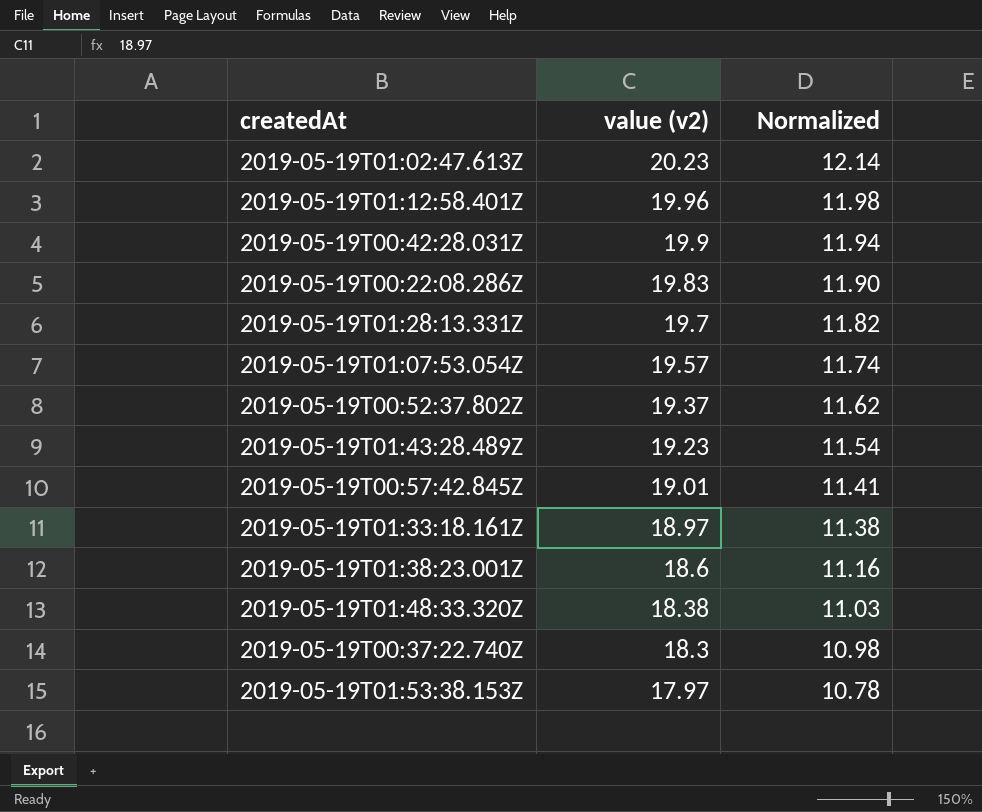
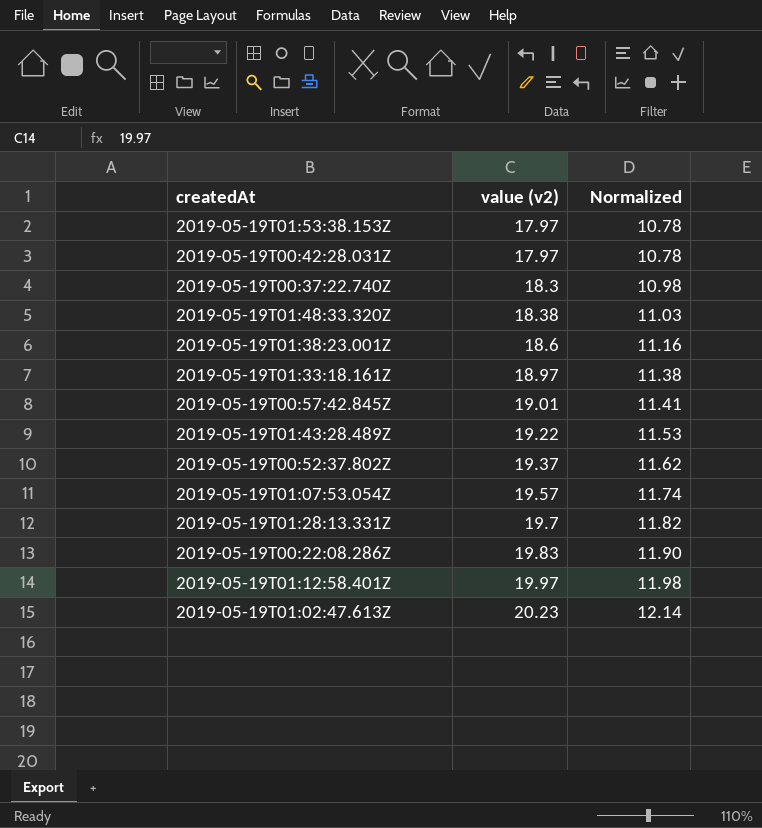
row order: value (v2) descending -> value (v2) ascending
2019-05-19T00:42:28.031Z | value (v2): 19.9 -> 17.97
2019-05-19T00:42:28.031Z | Normalized: 11.94 -> 10.78
2019-05-19T01:43:28.489Z | value (v2): 19.23 -> 19.22
2019-05-19T01:43:28.489Z | Normalized: 11.54 -> 11.53
2019-05-19T01:12:58.401Z | value (v2): 19.96 -> 19.97

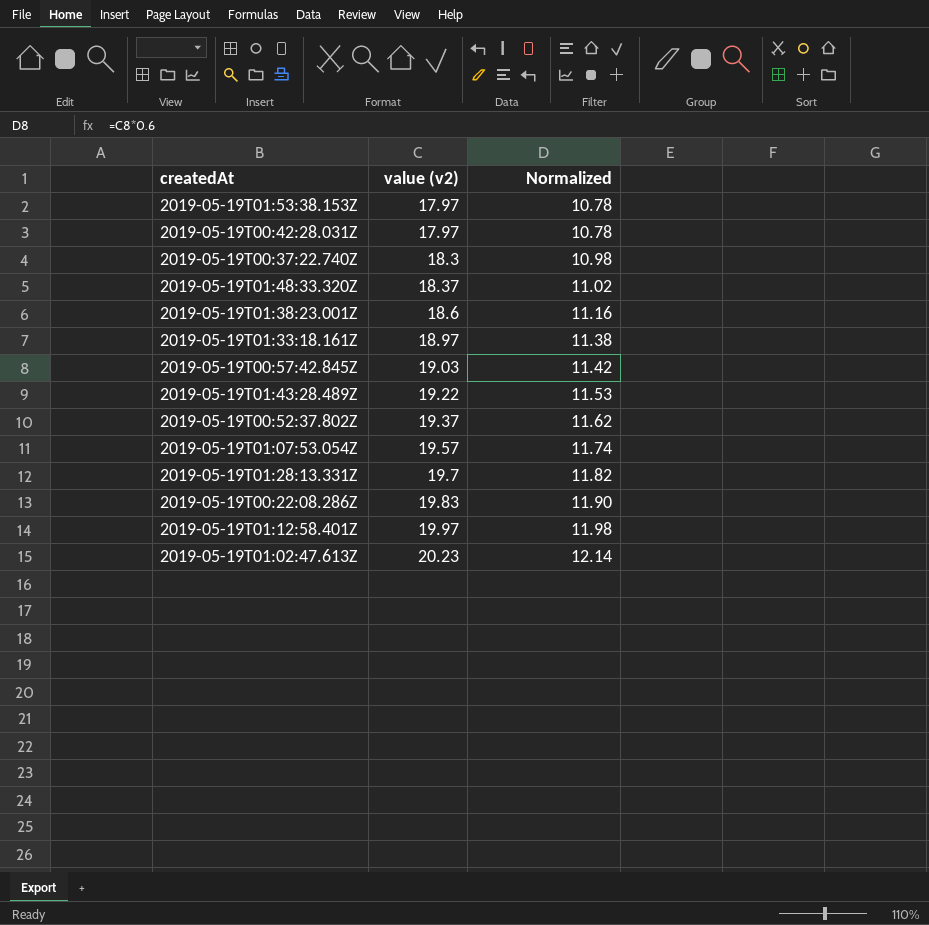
2019-05-19T01:48:33.320Z | value (v2): 18.38 -> 18.37
2019-05-19T01:48:33.320Z | Normalized: 11.03 -> 11.02
2019-05-19T00:57:42.845Z | value (v2): 19.01 -> 19.03
2019-05-19T00:57:42.845Z | Normalized: 11.41 -> 11.42

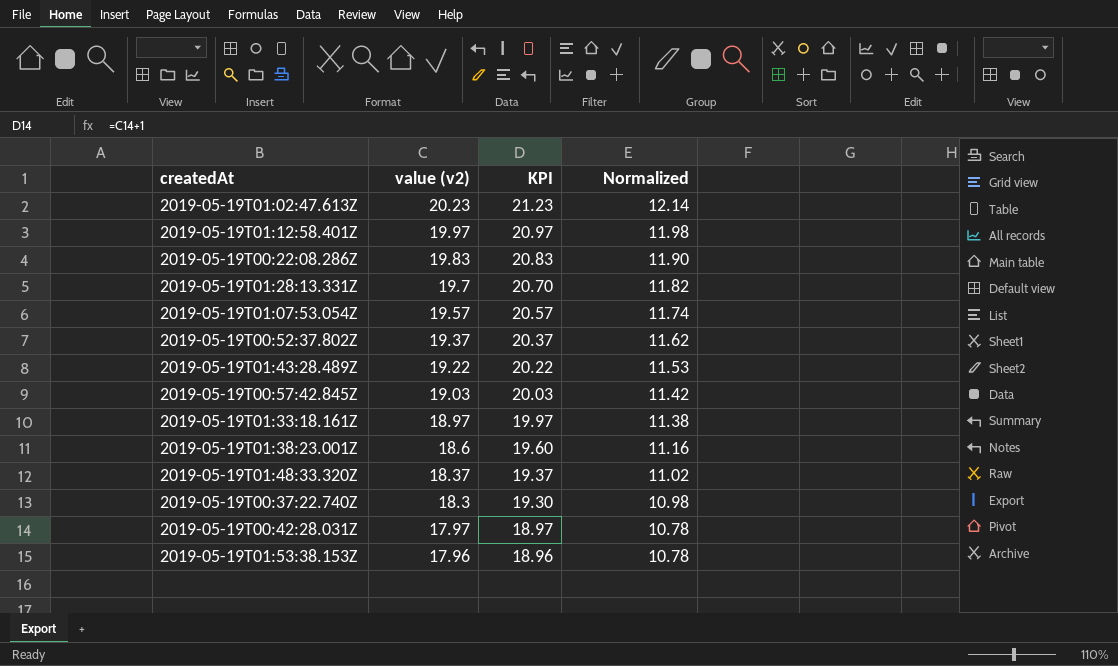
row order: value (v2) ascending -> value (v2) descending
column KPI | formula: none -> [value (v2)] + 1
2019-05-19T01:53:38.153Z | value (v2): 17.97 -> 17.96

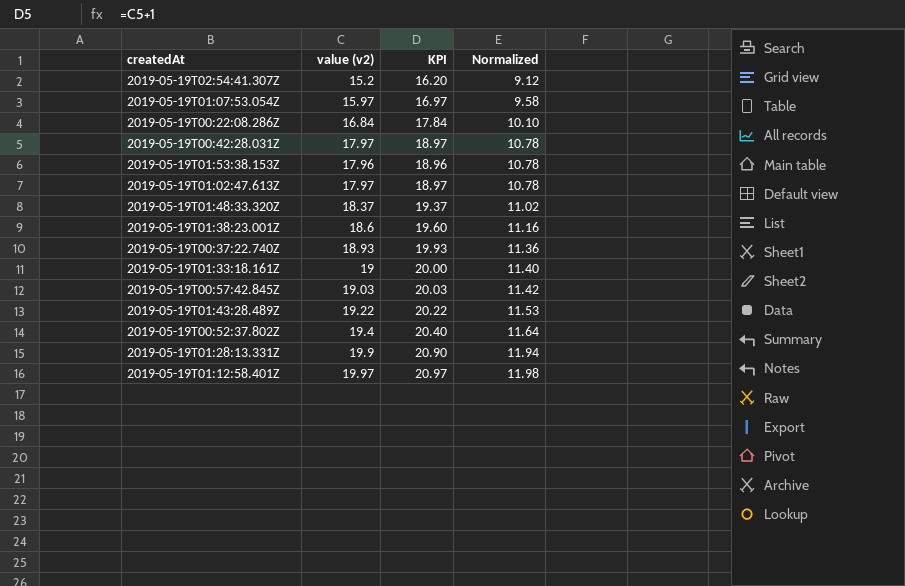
row order: value (v2) descending -> Normalized ascending
row 2019-05-19T02:54:41.307Z: none -> 15.2 | 16.20 | 9.12
2019-05-19T01:07:53.054Z | value (v2): 19.57 -> 15.97
2019-05-19T01:07:53.054Z | KPI: 20.57 -> 16.97
2019-05-19T01:07:53.054Z | Normalized: 11.74 -> 9.58
2019-05-19T00:22:08.286Z | value (v2): 19.83 -> 16.84
2019-05-19T00:22:08.286Z | KPI: 20.83 -> 17.84
2019-05-19T00:22:08.286Z | Normalized: 11.90 -> 10.10
2019-05-19T01:02:47.613Z | value (v2): 20.23 -> 17.97
2019-05-19T01:02:47.613Z | KPI: 21.23 -> 18.97
2019-05-19T01:02:47.613Z | Normalized: 12.14 -> 10.78
2019-05-19T00:37:22.740Z | value (v2): 18.3 -> 18.93
2019-05-19T00:37:22.740Z | KPI: 19.30 -> 19.93
2019-05-19T00:37:22.740Z | Normalized: 10.98 -> 11.36
2019-05-19T01:33:18.161Z | value (v2): 18.97 -> 19
2019-05-19T01:33:18.161Z | KPI: 19.97 -> 20.00
2019-05-19T01:33:18.161Z | Normalized: 11.38 -> 11.40
2019-05-19T00:52:37.802Z | value (v2): 19.37 -> 19.4
2019-05-19T00:52:37.802Z | KPI: 20.37 -> 20.40
2019-05-19T00:52:37.802Z | Normalized: 11.62 -> 11.64
2019-05-19T01:28:13.331Z | value (v2): 19.7 -> 19.9
2019-05-19T01:28:13.331Z | KPI: 20.70 -> 20.90
2019-05-19T01:28:13.331Z | Normalized: 11.82 -> 11.94

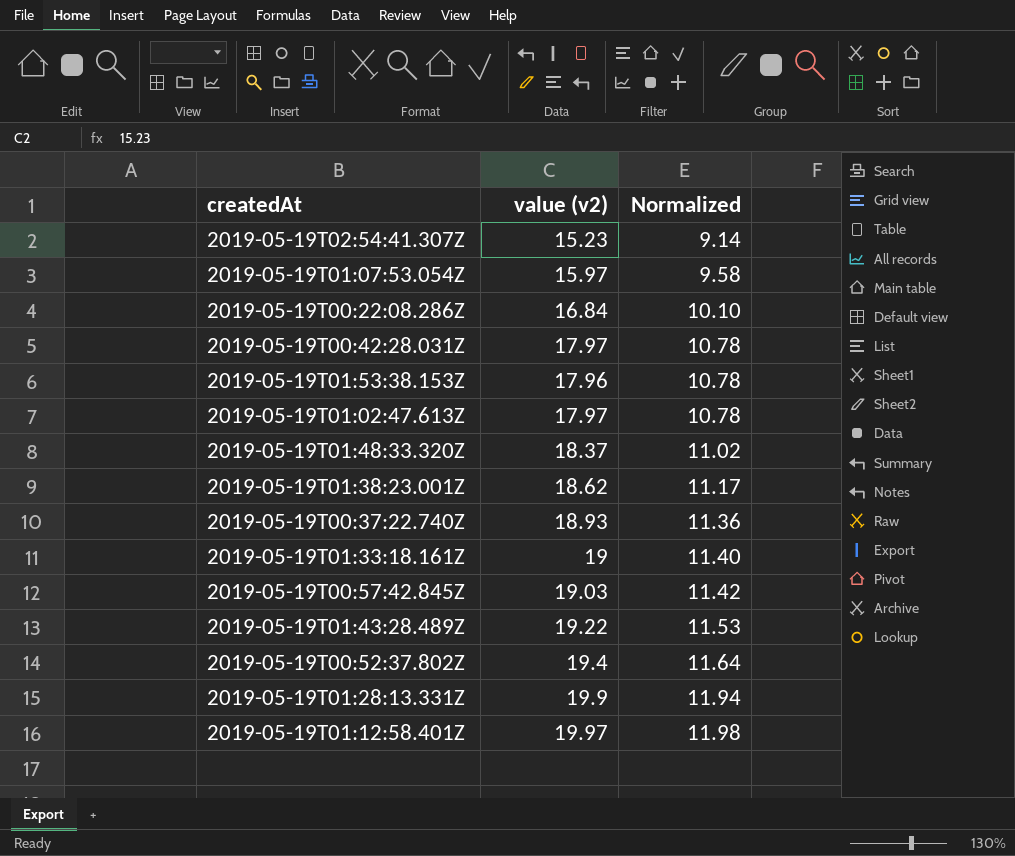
column KPI | formula: [value (v2)] + 1 -> none
2019-05-19T02:54:41.307Z | value (v2): 15.2 -> 15.23
2019-05-19T02:54:41.307Z | Normalized: 9.12 -> 9.14
2019-05-19T01:38:23.001Z | value (v2): 18.6 -> 18.62
2019-05-19T01:38:23.001Z | Normalized: 11.16 -> 11.17

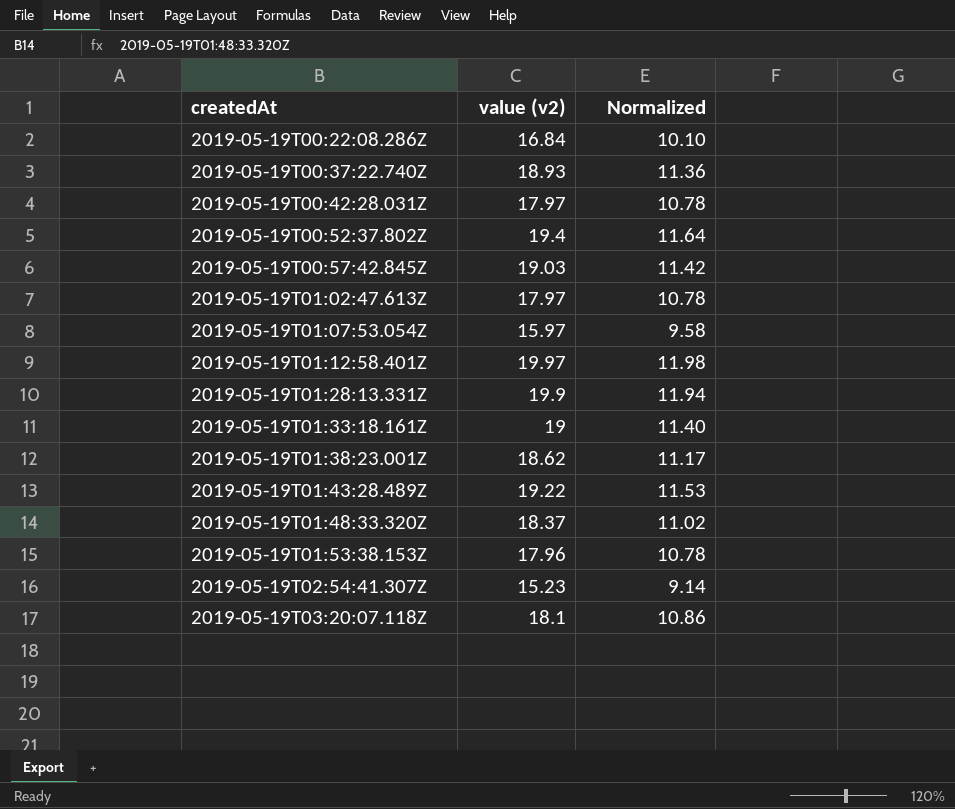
row order: Normalized ascending -> createdAt ascending
row 2019-05-19T03:20:07.118Z: none -> 18.1 | 10.86

